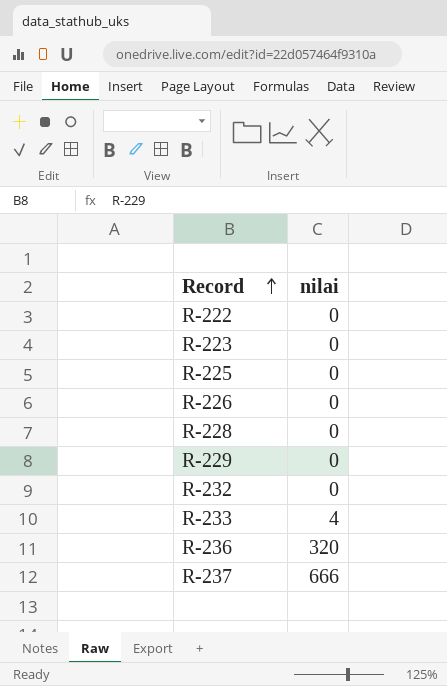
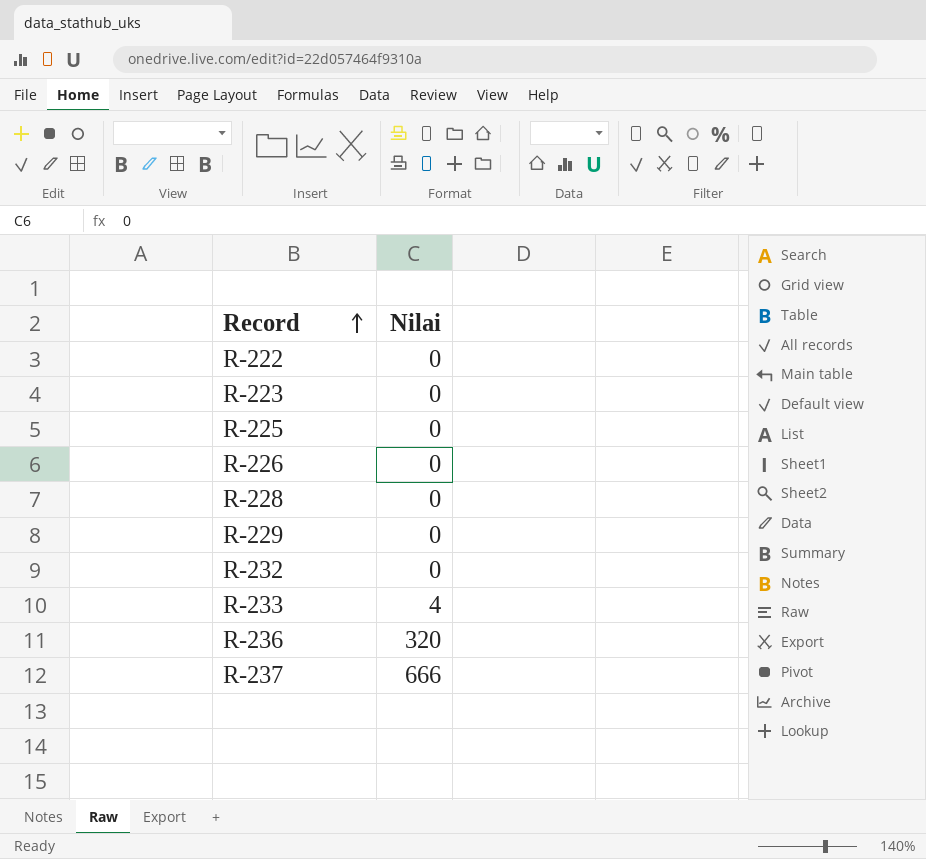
column name: nilai -> Nilai

